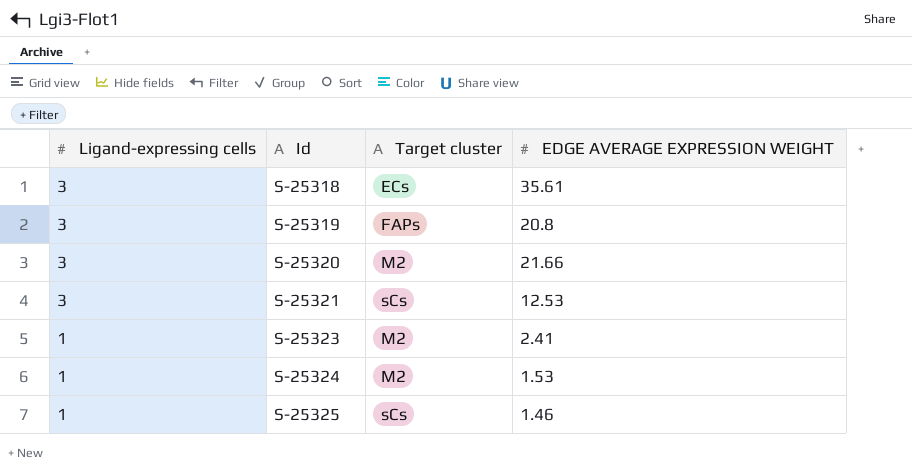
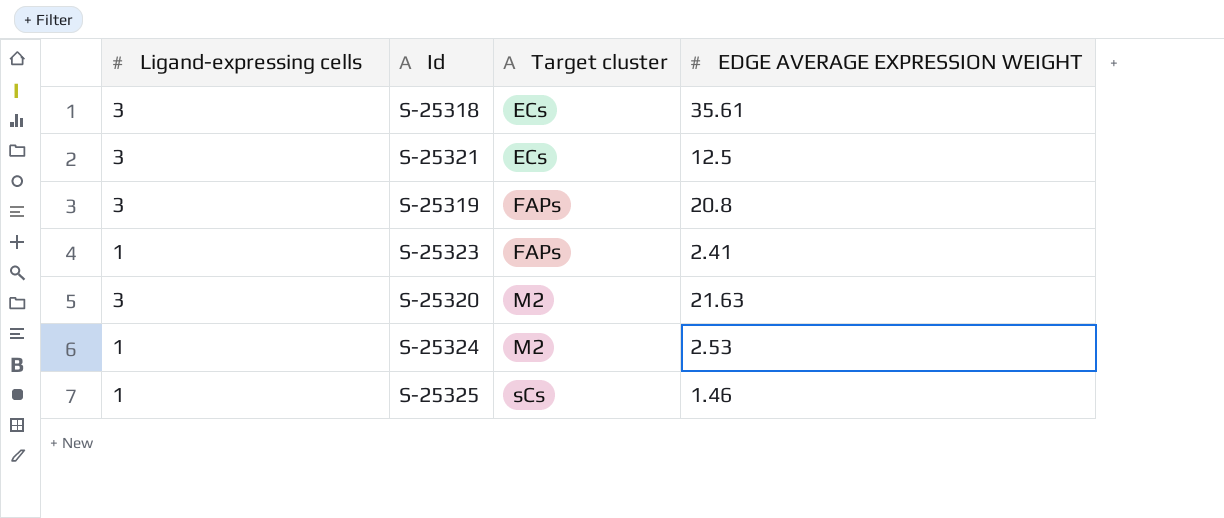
row order: Ligand-expressing cells descending -> Target cluster ascending
S-25321 | Target cluster: sCs -> ECs
S-25321 | EDGE AVERAGE EXPRESSION WEIGHT: 12.53 -> 12.5
S-25323 | Target cluster: M2 -> FAPs
S-25320 | EDGE AVERAGE EXPRESSION WEIGHT: 21.66 -> 21.63
S-25324 | EDGE AVERAGE EXPRESSION WEIGHT: 1.53 -> 2.53

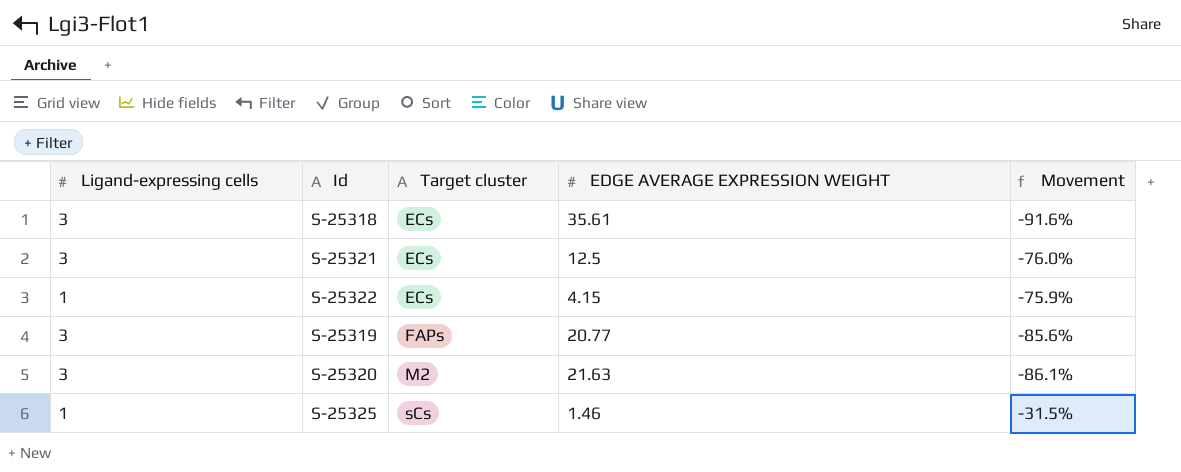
column Movement | formula: none -> ([Ligand-expressing cells] - [EDGE AVERAGE EXPRESSION WEIGHT]) / [EDGE AVERAGE EXPRESSION WEIGHT]
row S-25323: 1 | FAPs | 2.41 -> none
row S-25324: 1 | M2 | 2.53 -> none
row S-25322: none -> 1 | ECs | 4.15 | -75.9%
S-25319 | EDGE AVERAGE EXPRESSION WEIGHT: 20.8 -> 20.77

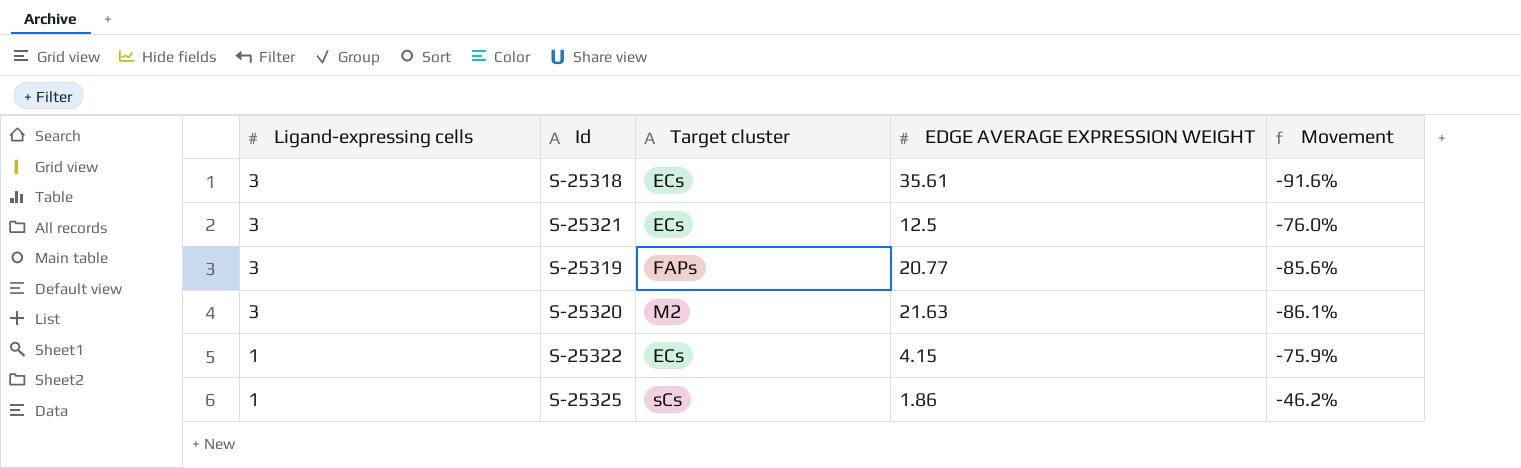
row order: Target cluster ascending -> Ligand-expressing cells descending
S-25325 | EDGE AVERAGE EXPRESSION WEIGHT: 1.46 -> 1.86
S-25325 | Movement: -31.5% -> -46.2%

